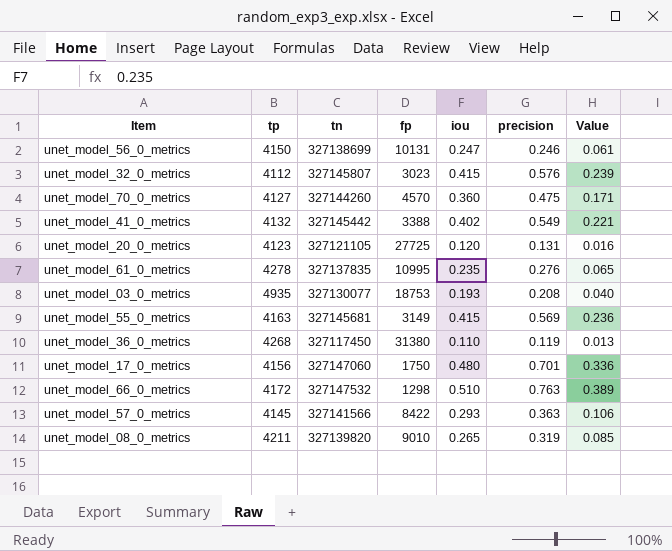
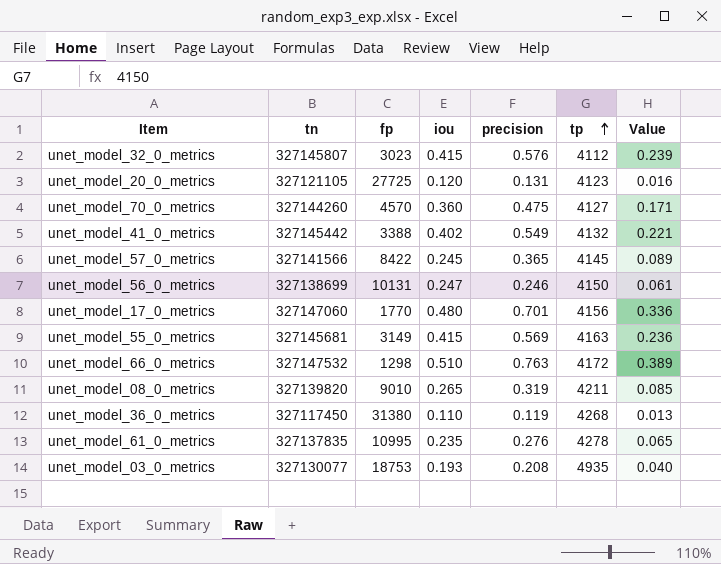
row order: none -> tp ascending
column tp | position: 2 -> 6
unet_model_57_0_metrics | iou: 0.293 -> 0.245
unet_model_57_0_metrics | precision: 0.363 -> 0.365
unet_model_57_0_metrics | Value: 0.106 -> 0.089
unet_model_17_0_metrics | fp: 1750 -> 1770

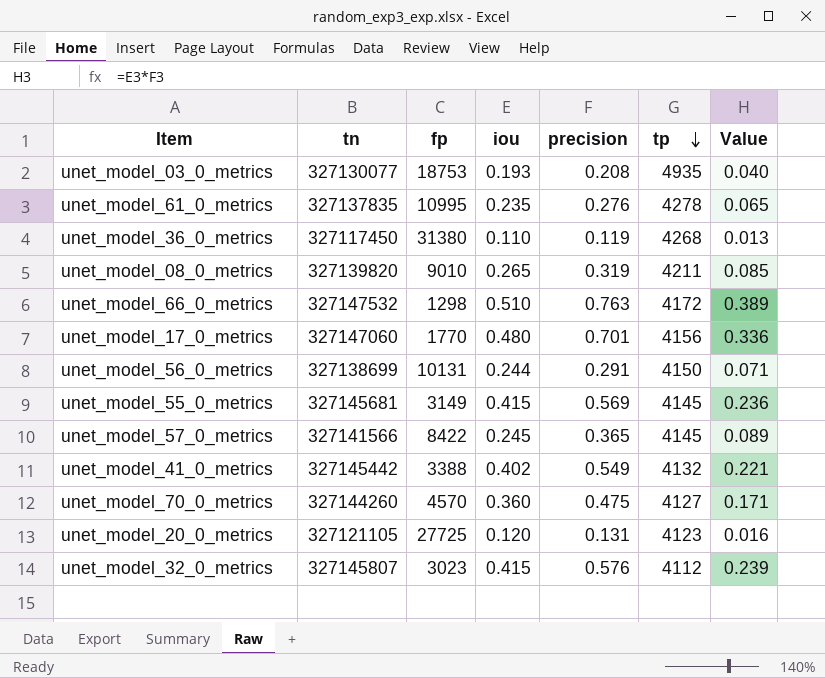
row order: tp ascending -> tp descending
unet_model_56_0_metrics | iou: 0.247 -> 0.244
unet_model_56_0_metrics | precision: 0.246 -> 0.291
unet_model_56_0_metrics | Value: 0.061 -> 0.071
unet_model_55_0_metrics | tp: 4163 -> 4145

